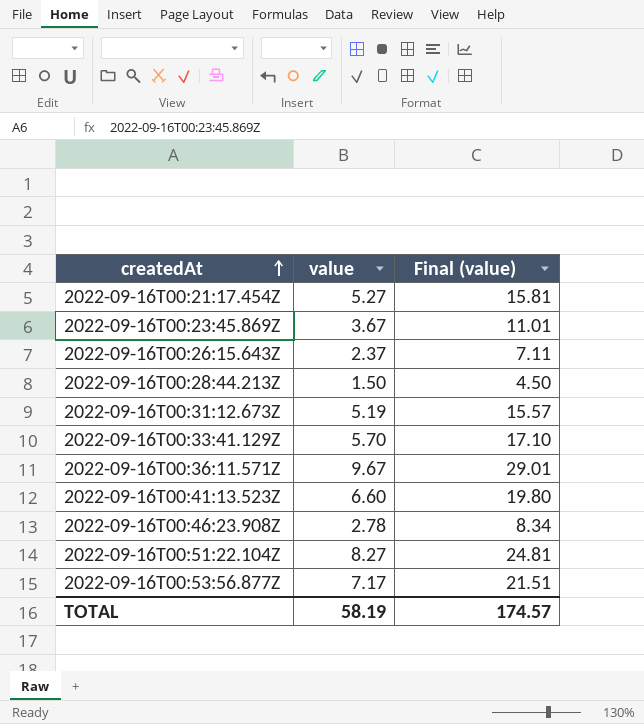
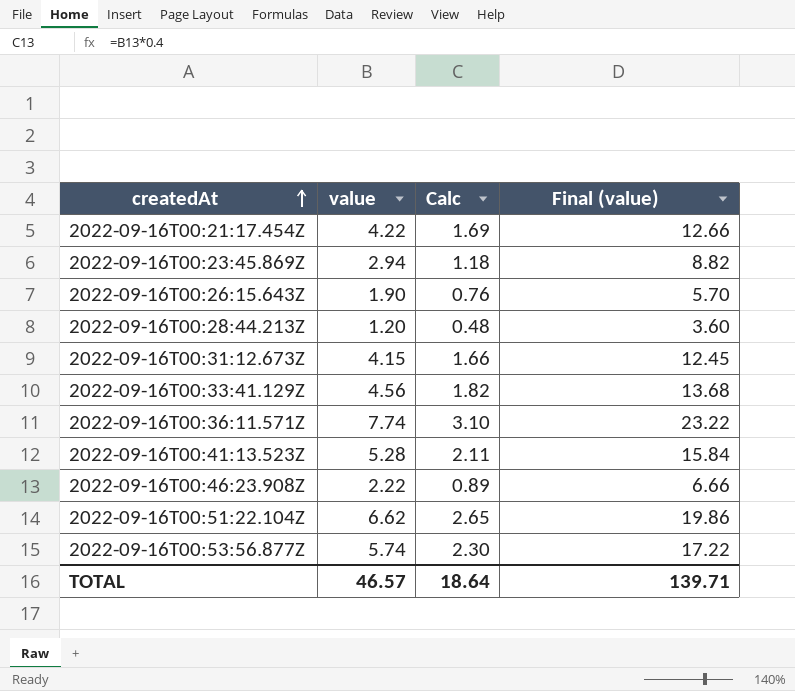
column Calc | formula: none -> [value] * 0.4
2022-09-16T00:21:17.454Z | value: 5.27 -> 4.22
2022-09-16T00:21:17.454Z | Final (value): 15.81 -> 12.66
2022-09-16T00:23:45.869Z | value: 3.67 -> 2.94
2022-09-16T00:23:45.869Z | Final (value): 11.01 -> 8.82
2022-09-16T00:26:15.643Z | value: 2.37 -> 1.90
2022-09-16T00:26:15.643Z | Final (value): 7.11 -> 5.70
2022-09-16T00:28:44.213Z | value: 1.50 -> 1.20
2022-09-16T00:28:44.213Z | Final (value): 4.50 -> 3.60
2022-09-16T00:31:12.673Z | value: 5.19 -> 4.15
2022-09-16T00:31:12.673Z | Final (value): 15.57 -> 12.45
2022-09-16T00:33:41.129Z | value: 5.70 -> 4.56
2022-09-16T00:33:41.129Z | Final (value): 17.10 -> 13.68
2022-09-16T00:36:11.571Z | value: 9.67 -> 7.74
2022-09-16T00:36:11.571Z | Final (value): 29.01 -> 23.22
2022-09-16T00:41:13.523Z | value: 6.60 -> 5.28
2022-09-16T00:41:13.523Z | Final (value): 19.80 -> 15.84
2022-09-16T00:46:23.908Z | value: 2.78 -> 2.22
2022-09-16T00:46:23.908Z | Final (value): 8.34 -> 6.66
2022-09-16T00:51:22.104Z | value: 8.27 -> 6.62
2022-09-16T00:51:22.104Z | Final (value): 24.81 -> 19.86
2022-09-16T00:53:56.877Z | value: 7.17 -> 5.74
2022-09-16T00:53:56.877Z | Final (value): 21.51 -> 17.22
TOTAL | value: 58.19 -> 46.57
TOTAL | Final (value): 174.57 -> 139.71

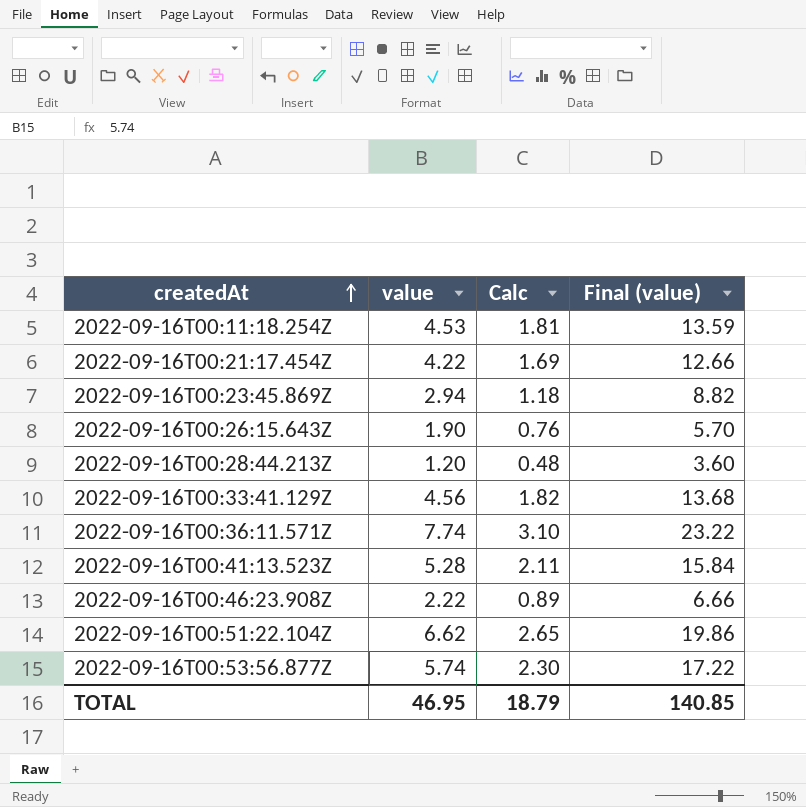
row 2022-09-16T00:31:12.673Z: 4.15 | 1.66 | 12.45 -> none
row 2022-09-16T00:11:18.254Z: none -> 4.53 | 1.81 | 13.59
TOTAL | value: 46.57 -> 46.95
TOTAL | Calc: 18.64 -> 18.79
TOTAL | Final (value): 139.71 -> 140.85

